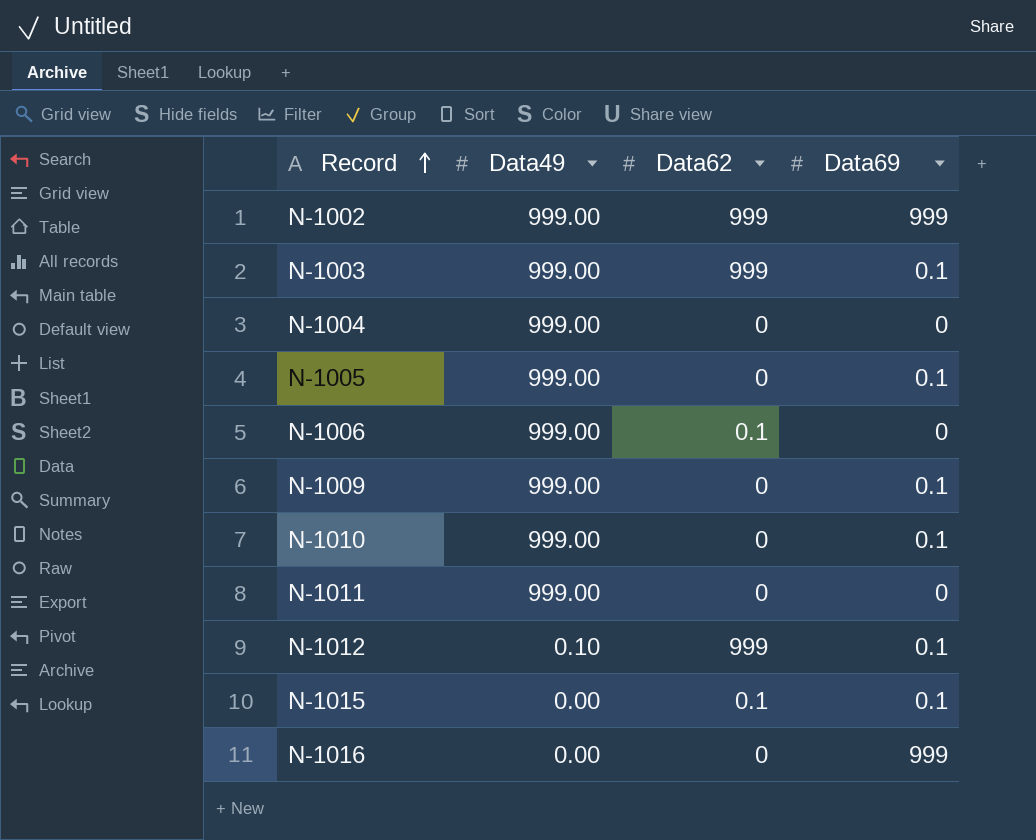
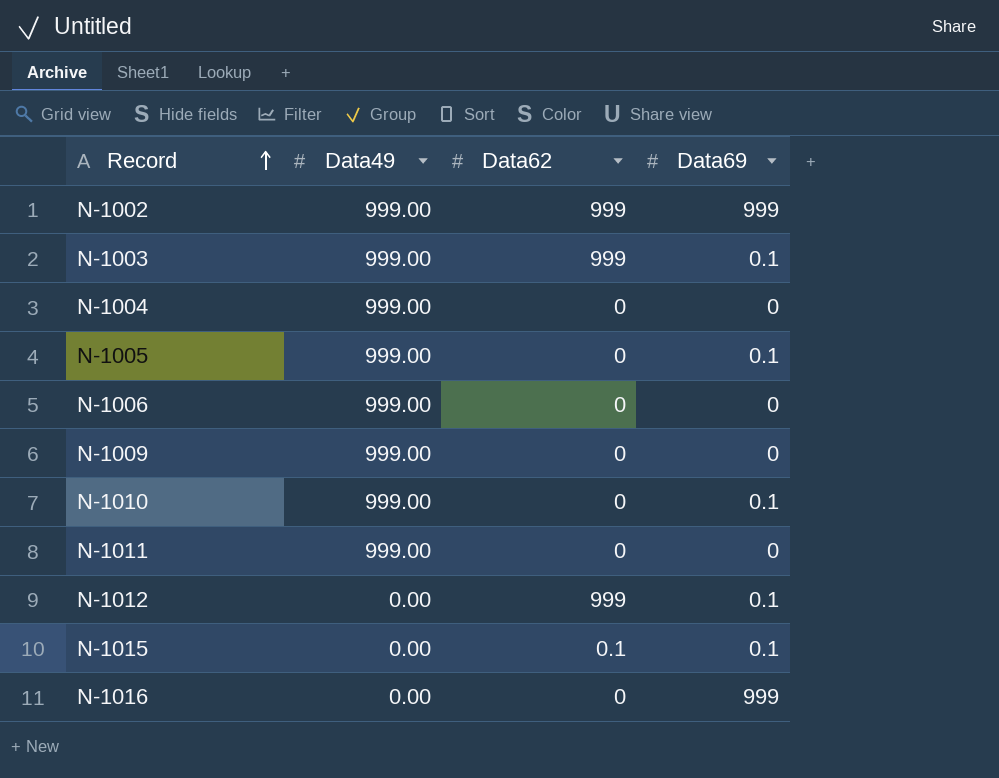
N-1006 | Data62: 0.1 -> 0
N-1009 | Data69: 0.1 -> 0
N-1012 | Data49: 0.10 -> 0.00

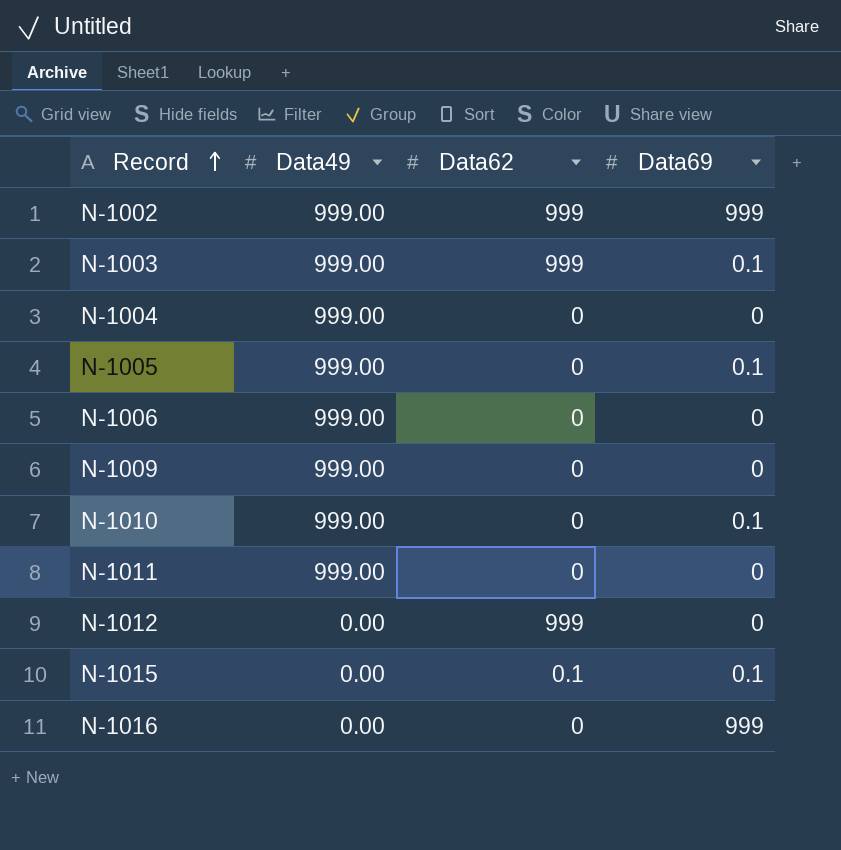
N-1012 | Data69: 0.1 -> 0

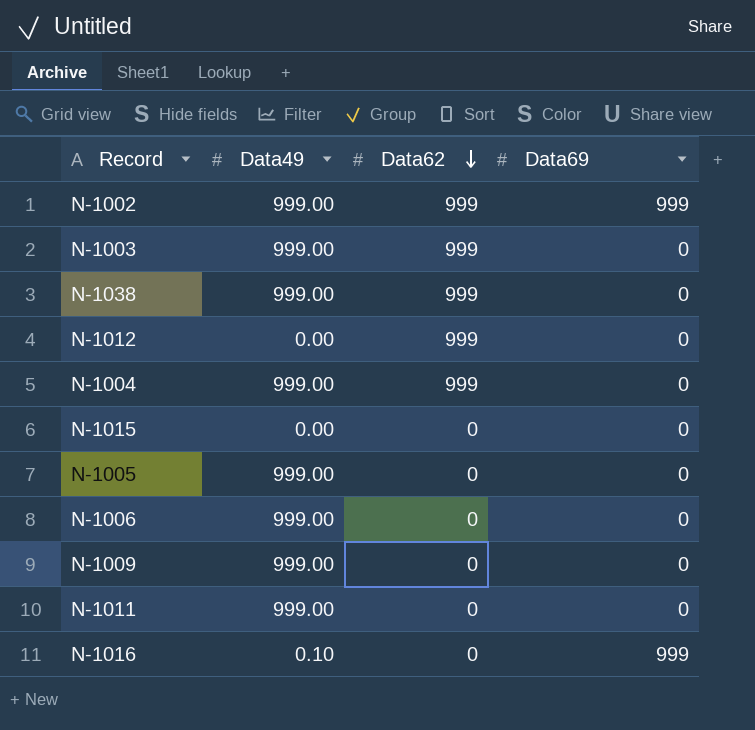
row order: Record ascending -> Data62 descending
row N-1010: 999.00 | 0 | 0.1 -> none
N-1003 | Data69: 0.1 -> 0
row N-1038: none -> 999.00 | 999 | 0
N-1004 | Data62: 0 -> 999
N-1015 | Data62: 0.1 -> 0
N-1015 | Data69: 0.1 -> 0
N-1005 | Data69: 0.1 -> 0
N-1016 | Data49: 0.00 -> 0.10

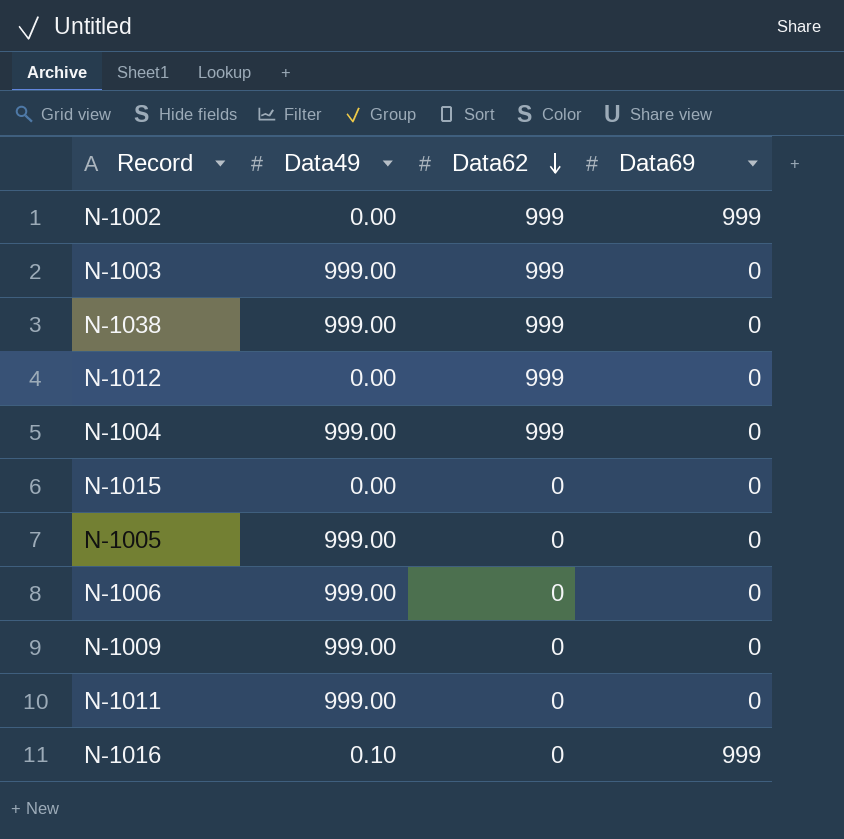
N-1002 | Data49: 999.00 -> 0.00

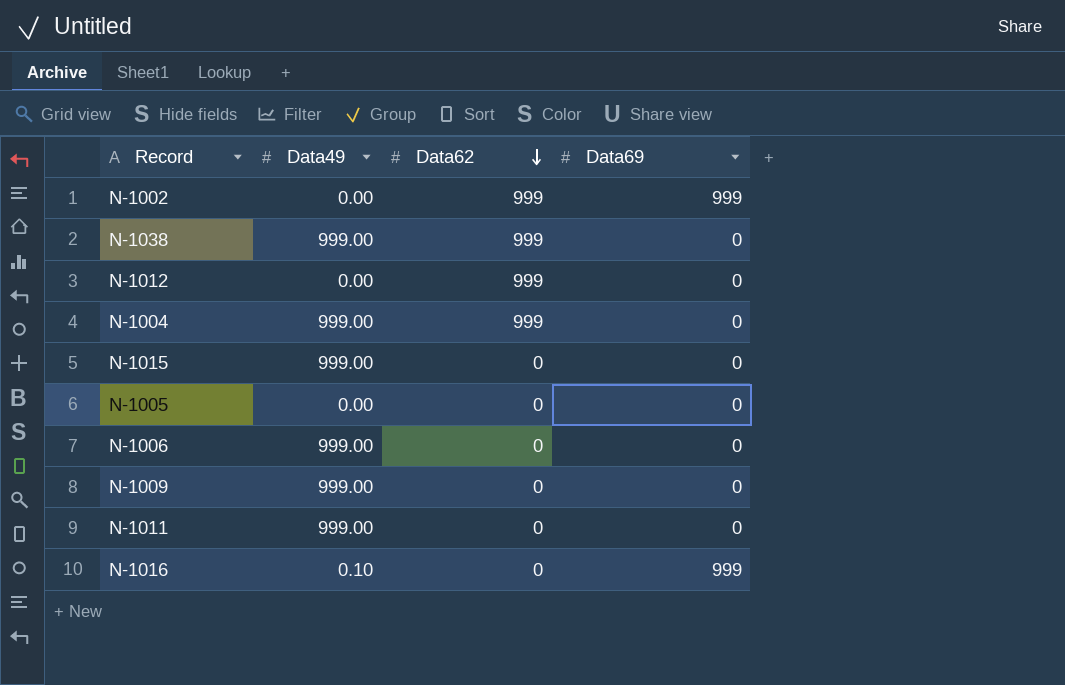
row N-1003: 999.00 | 999 | 0 -> none
N-1015 | Data49: 0.00 -> 999.00
N-1005 | Data49: 999.00 -> 0.00

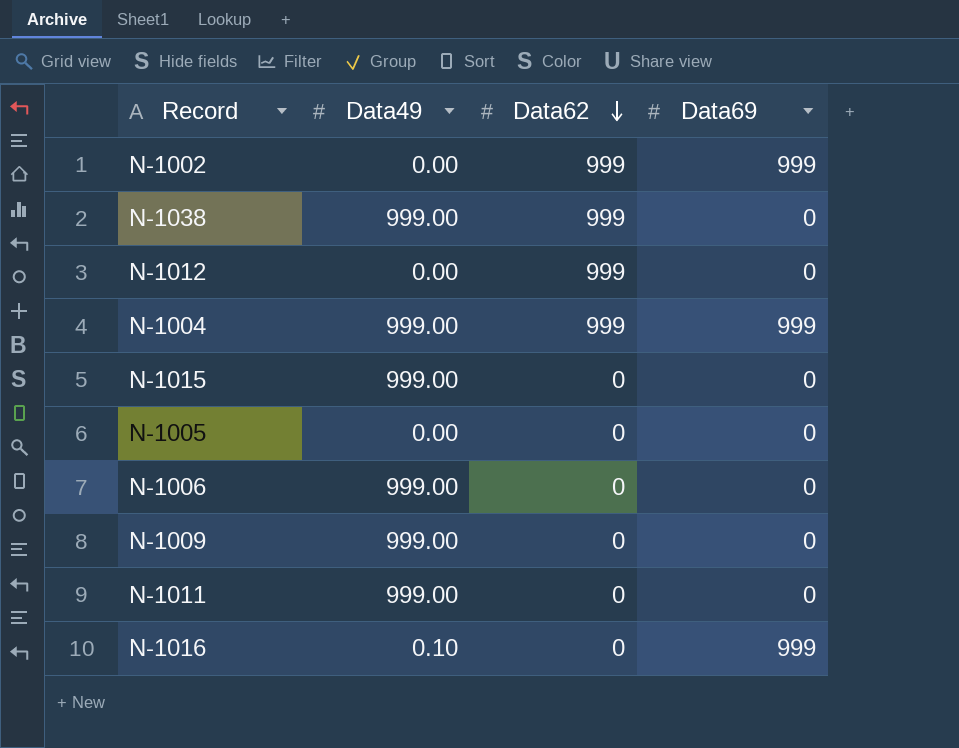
N-1004 | Data69: 0 -> 999

